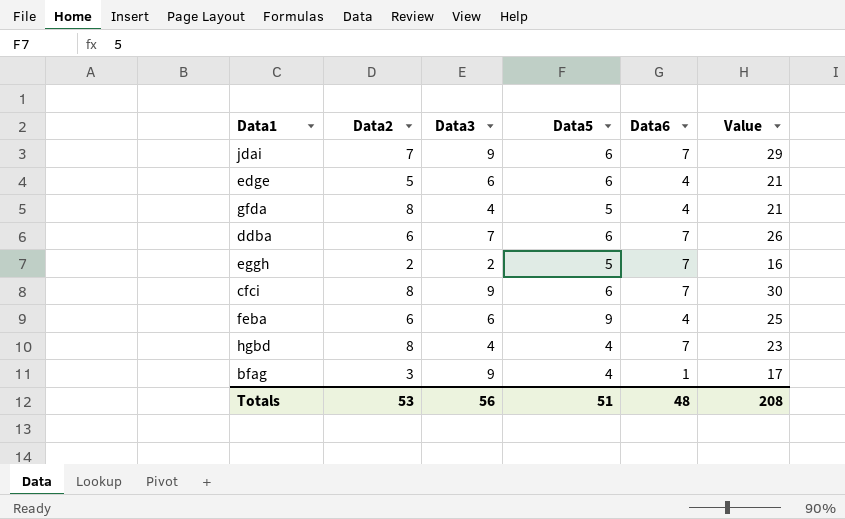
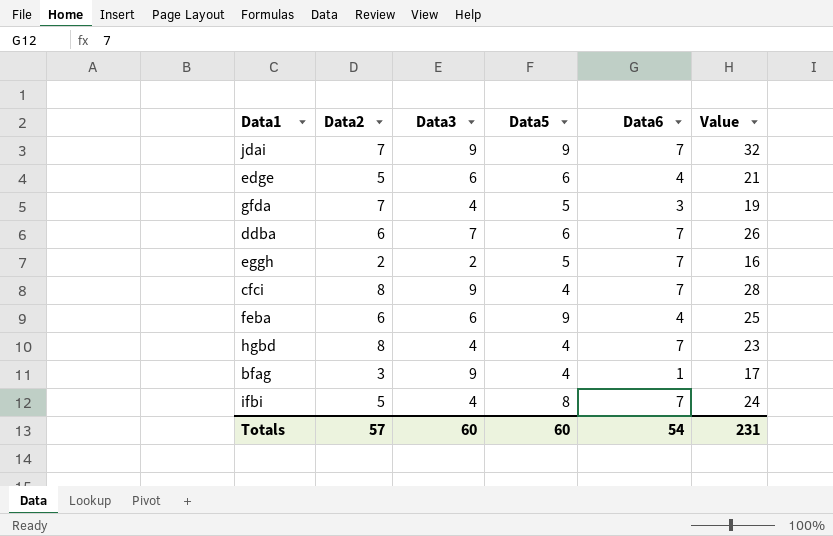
jdai | Data5: 6 -> 9
jdai | Value: 29 -> 32
gfda | Data2: 8 -> 7
gfda | Data6: 4 -> 3
gfda | Value: 21 -> 19
cfci | Data5: 6 -> 4
cfci | Value: 30 -> 28
row ifbi: none -> 5 | 4 | 8 | 7 | 24
Totals | Data2: 53 -> 57
Totals | Data3: 56 -> 60
Totals | Data5: 51 -> 60
Totals | Data6: 48 -> 54
Totals | Value: 208 -> 231

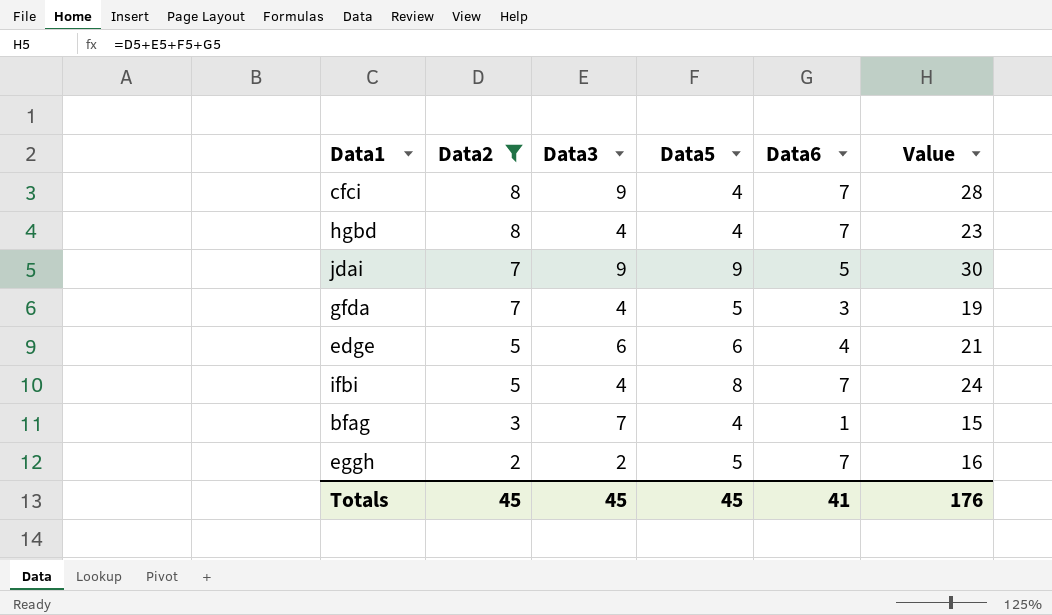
filter: none -> Data2 != 6
row order: none -> Data2 descending
jdai | Data6: 7 -> 5
jdai | Value: 32 -> 30
bfag | Data3: 9 -> 7
bfag | Value: 17 -> 15
Totals | Data2: 57 -> 45
Totals | Data3: 60 -> 45
Totals | Data5: 60 -> 45
Totals | Data6: 54 -> 41
Totals | Value: 231 -> 176

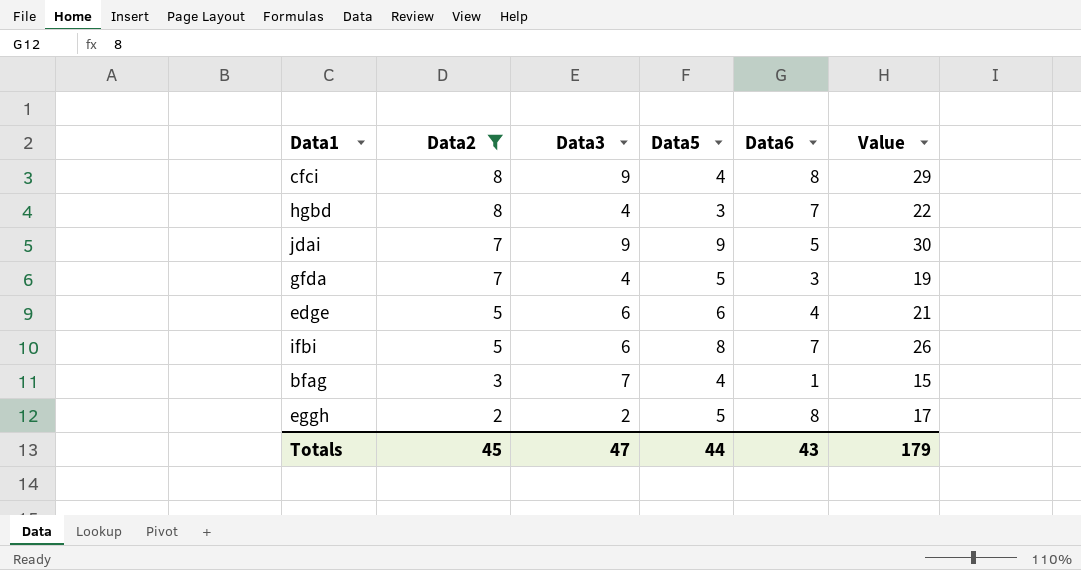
cfci | Data6: 7 -> 8
cfci | Value: 28 -> 29
hgbd | Data5: 4 -> 3
hgbd | Value: 23 -> 22
ifbi | Data3: 4 -> 6
ifbi | Value: 24 -> 26
eggh | Data6: 7 -> 8
eggh | Value: 16 -> 17
Totals | Data3: 45 -> 47
Totals | Data5: 45 -> 44
Totals | Data6: 41 -> 43
Totals | Value: 176 -> 179

